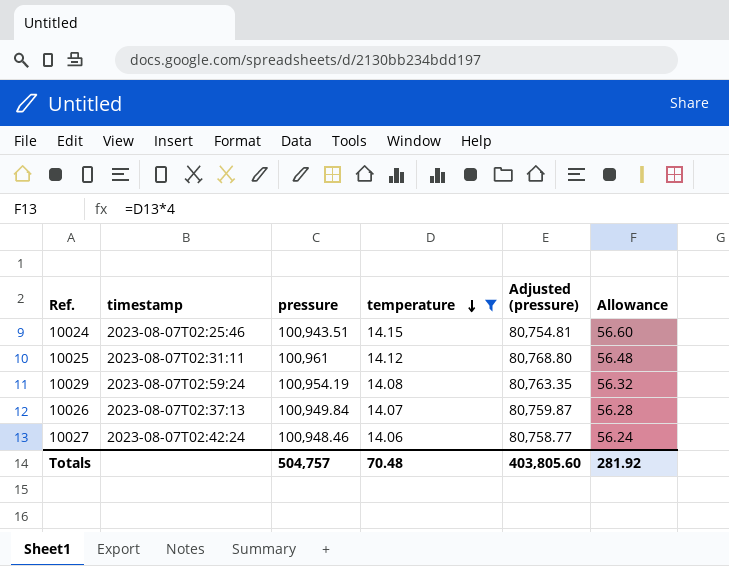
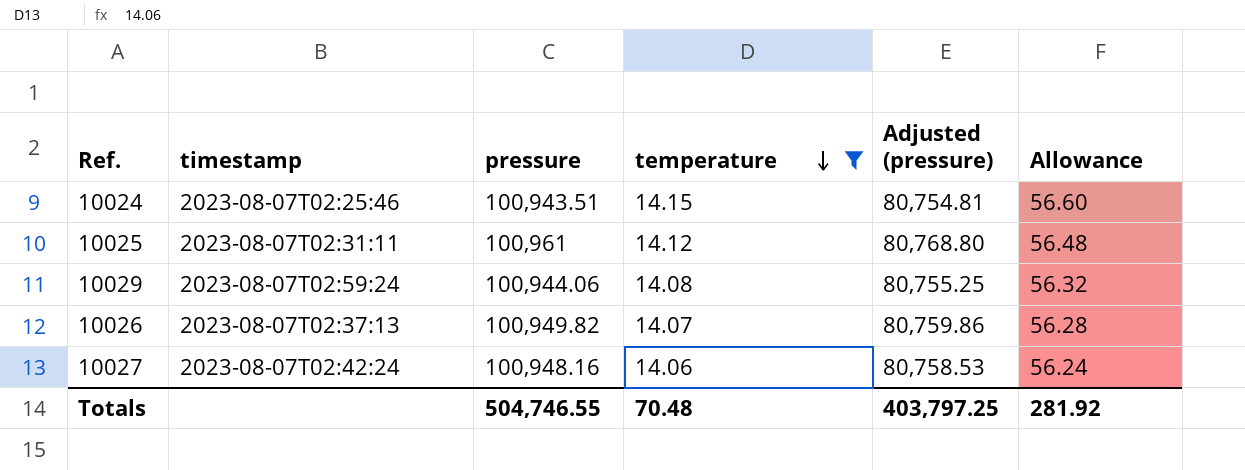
10029 | pressure: 100,954.19 -> 100,944.06
10029 | Adjusted (pressure): 80,763.35 -> 80,755.25
10026 | pressure: 100,949.84 -> 100,949.82
10026 | Adjusted (pressure): 80,759.87 -> 80,759.86
10027 | pressure: 100,948.46 -> 100,948.16
10027 | Adjusted (pressure): 80,758.77 -> 80,758.53
Totals | pressure: 504,757 -> 504,746.55
Totals | Adjusted (pressure): 403,805.60 -> 403,797.25

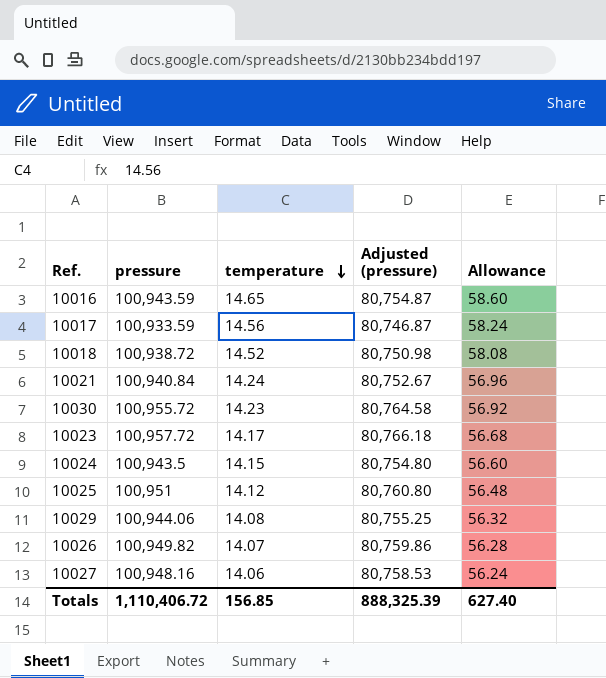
filter: temperature <= 14.15 -> none
column timestamp | position: 2 -> none
10024 | pressure: 100,943.51 -> 100,943.5
10024 | Adjusted (pressure): 80,754.81 -> 80,754.80
10025 | pressure: 100,961 -> 100,951
10025 | Adjusted (pressure): 80,768.80 -> 80,760.80
Totals | pressure: 504,746.55 -> 1,110,406.72
Totals | temperature: 70.48 -> 156.85
Totals | Adjusted (pressure): 403,797.25 -> 888,325.39
Totals | Allowance: 281.92 -> 627.40

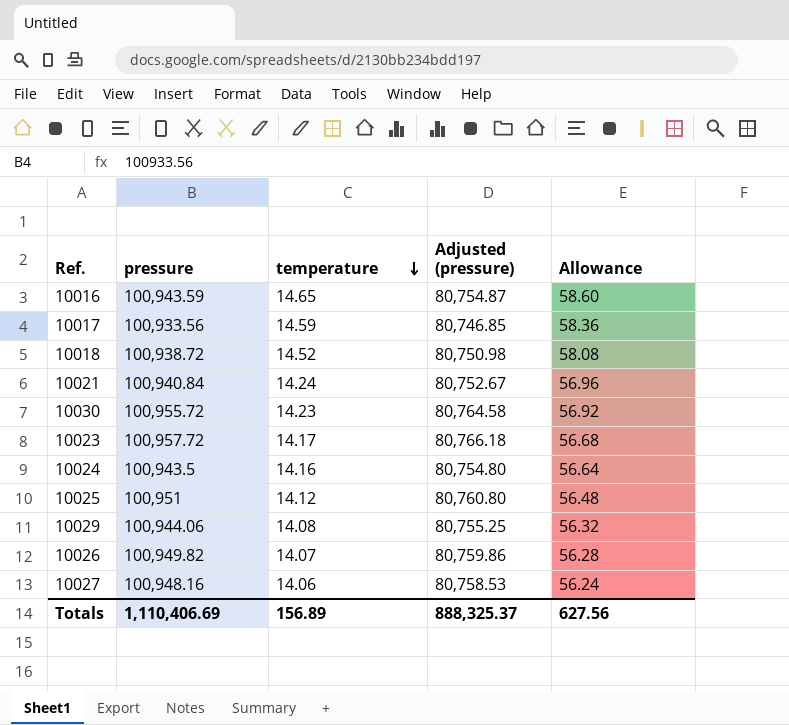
10017 | pressure: 100,933.59 -> 100,933.56
10017 | temperature: 14.56 -> 14.59
10017 | Adjusted (pressure): 80,746.87 -> 80,746.85
10017 | Allowance: 58.24 -> 58.36
10024 | temperature: 14.15 -> 14.16
10024 | Allowance: 56.60 -> 56.64
Totals | pressure: 1,110,406.72 -> 1,110,406.69
Totals | temperature: 156.85 -> 156.89
Totals | Adjusted (pressure): 888,325.39 -> 888,325.37
Totals | Allowance: 627.40 -> 627.56

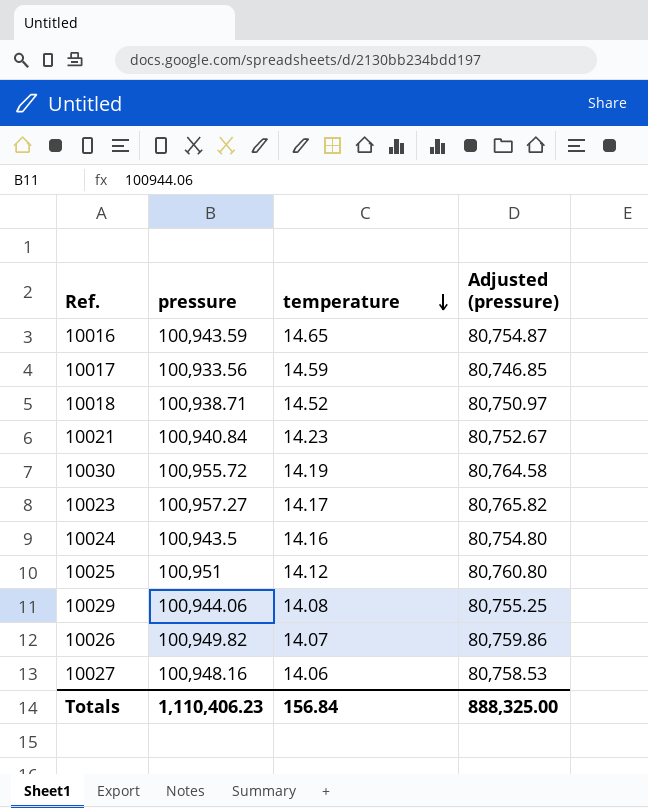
column Allowance | formula: [temperature] * 4 -> none
10018 | pressure: 100,938.72 -> 100,938.71
10018 | Adjusted (pressure): 80,750.98 -> 80,750.97
10021 | temperature: 14.24 -> 14.23
10030 | temperature: 14.23 -> 14.19
10023 | pressure: 100,957.72 -> 100,957.27
10023 | Adjusted (pressure): 80,766.18 -> 80,765.82
Totals | pressure: 1,110,406.69 -> 1,110,406.23
Totals | temperature: 156.89 -> 156.84
Totals | Adjusted (pressure): 888,325.37 -> 888,325.00

